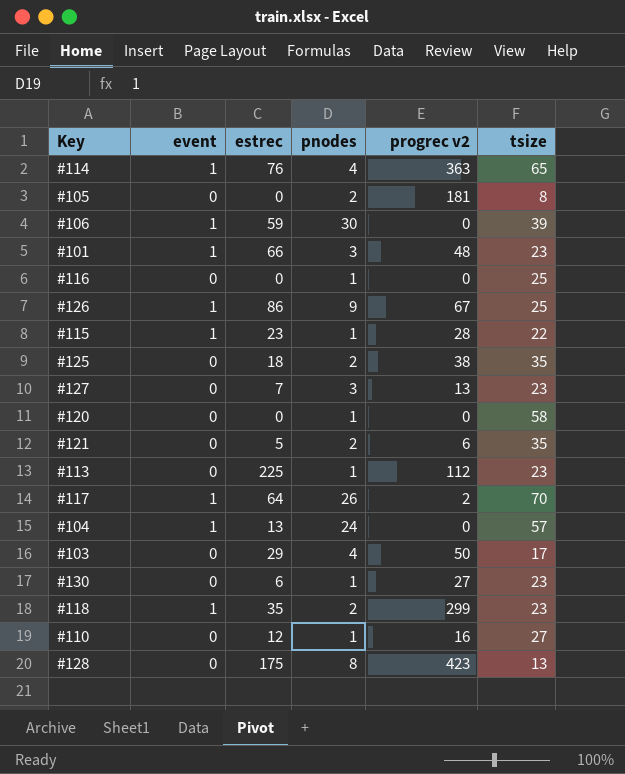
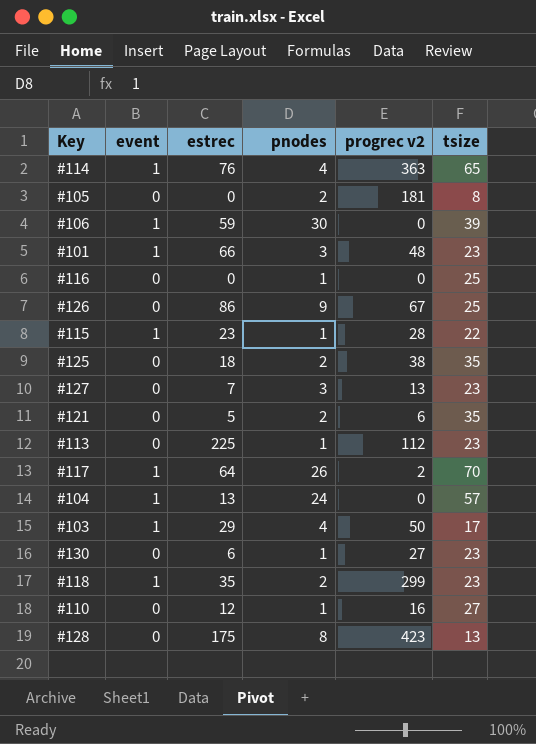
row #120: 0 | 0 | 1 | 0 | 58 -> none
#126 | event: 1 -> 0
#103 | event: 0 -> 1

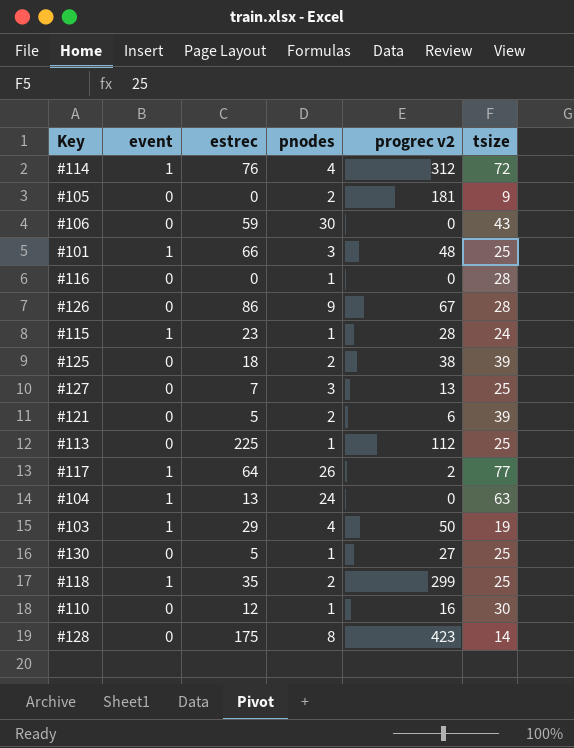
#114 | progrec v2: 363 -> 312
#114 | tsize: 65 -> 72
#105 | tsize: 8 -> 9
#106 | event: 1 -> 0
#106 | tsize: 39 -> 43
#101 | tsize: 23 -> 25
#116 | tsize: 25 -> 28
#126 | tsize: 25 -> 28
#115 | tsize: 22 -> 24
#125 | tsize: 35 -> 39
#127 | tsize: 23 -> 25
#121 | tsize: 35 -> 39
#113 | tsize: 23 -> 25
#117 | tsize: 70 -> 77
#104 | tsize: 57 -> 63
#103 | tsize: 17 -> 19
#130 | estrec: 6 -> 5
#130 | tsize: 23 -> 25
#118 | tsize: 23 -> 25
#110 | tsize: 27 -> 30
#128 | tsize: 13 -> 14

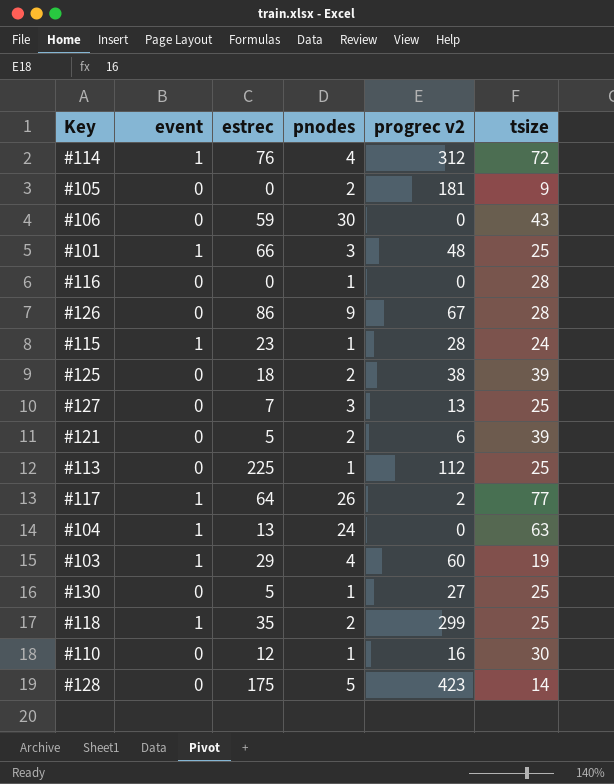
#103 | progrec v2: 50 -> 60
#128 | pnodes: 8 -> 5

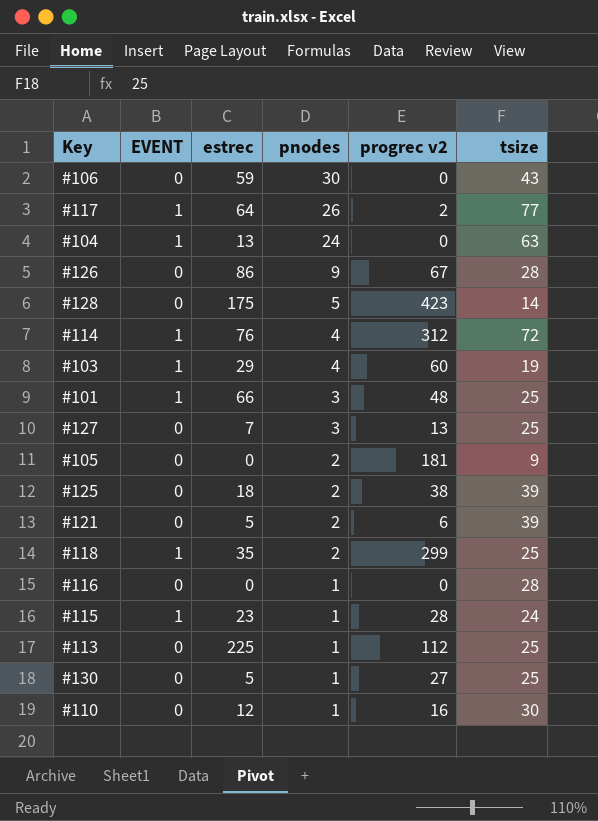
row order: none -> pnodes descending
column name: event -> EVENT

